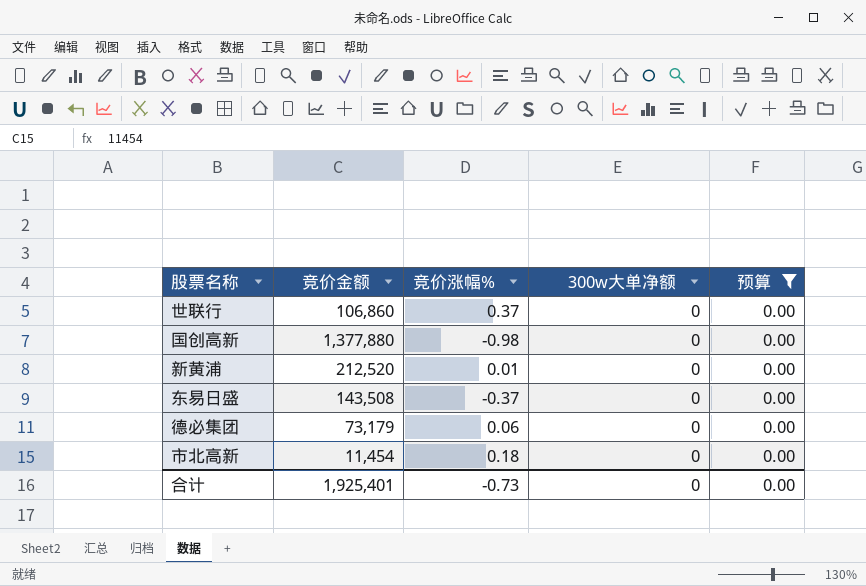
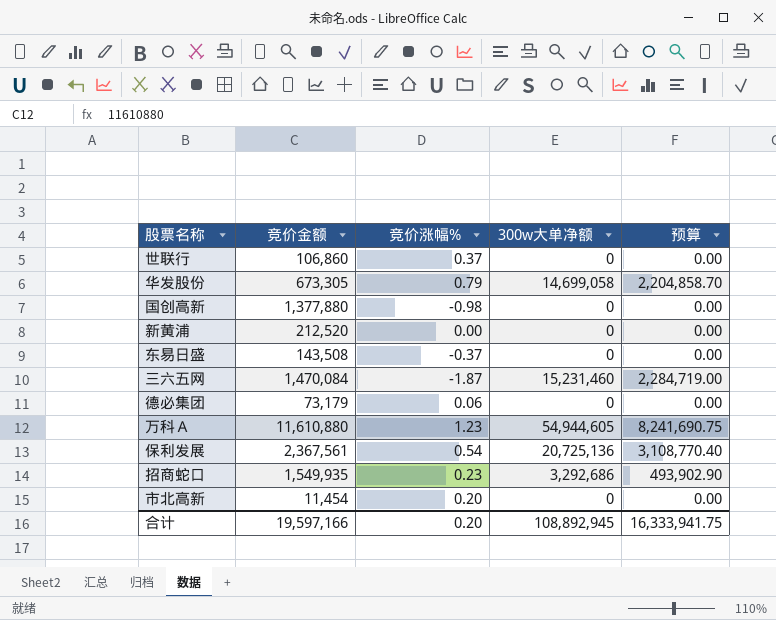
filter: 预算 = 0.00 -> none
新黄浦 | 竞价涨幅%: 0.01 -> 0.00
市北高新 | 竞价涨幅%: 0.18 -> 0.20
合计 | 竞价金额: 1,925,401 -> 19,597,166
合计 | 竞价涨幅%: -0.73 -> 0.20
合计 | 300w大单净额: 0 -> 108,892,945
合计 | 预算: 0.00 -> 16,333,941.75

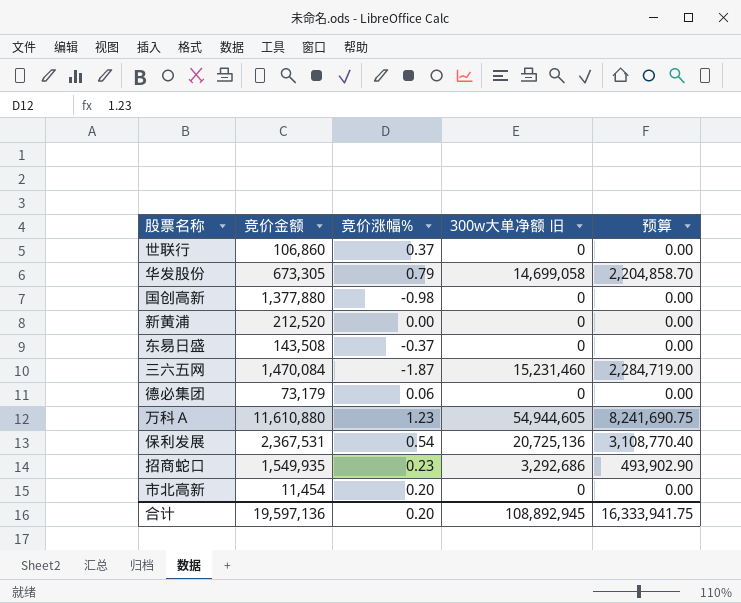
column name: 300w大单净额 -> 300w大单净额 旧
保利发展 | 竞价金额: 2,367,561 -> 2,367,531
合计 | 竞价金额: 19,597,166 -> 19,597,136

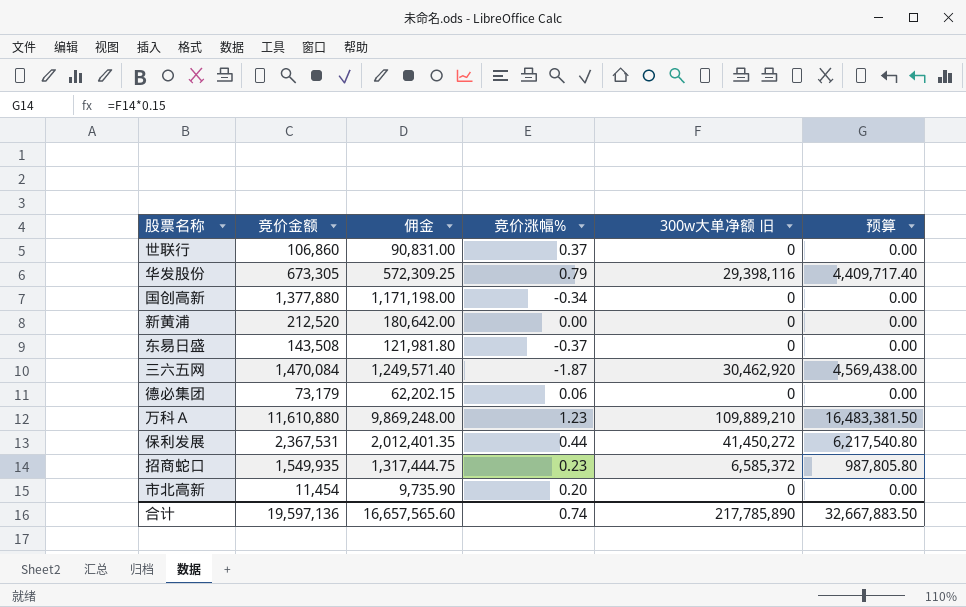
column 佣金 | formula: none -> [竞价金额] * 0.85
华发股份 | 300w大单净额 旧: 14,699,058 -> 29,398,116
华发股份 | 预算: 2,204,858.70 -> 4,409,717.40
国创高新 | 竞价涨幅%: -0.98 -> -0.34
三六五网 | 300w大单净额 旧: 15,231,460 -> 30,462,920
三六五网 | 预算: 2,284,719.00 -> 4,569,438.00
万科Ａ | 300w大单净额 旧: 54,944,605 -> 109,889,210
万科Ａ | 预算: 8,241,690.75 -> 16,483,381.50
保利发展 | 竞价涨幅%: 0.54 -> 0.44
保利发展 | 300w大单净额 旧: 20,725,136 -> 41,450,272
保利发展 | 预算: 3,108,770.40 -> 6,217,540.80
招商蛇口 | 300w大单净额 旧: 3,292,686 -> 6,585,372
招商蛇口 | 预算: 493,902.90 -> 987,805.80
合计 | 竞价涨幅%: 0.20 -> 0.74
合计 | 300w大单净额 旧: 108,892,945 -> 217,785,890
合计 | 预算: 16,333,941.75 -> 32,667,883.50

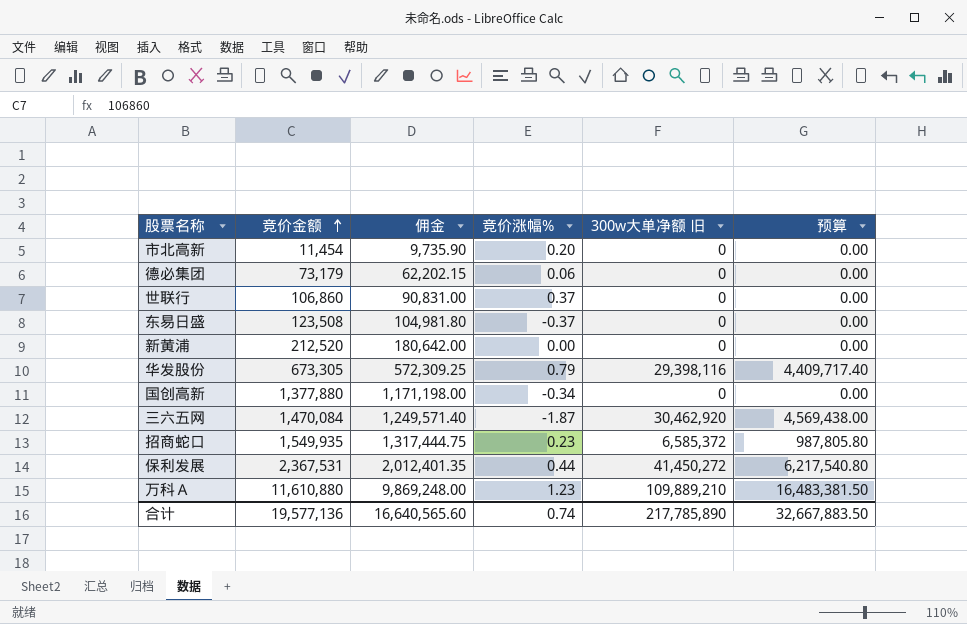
row order: none -> 竞价金额 ascending
东易日盛 | 竞价金额: 143,508 -> 123,508
东易日盛 | 佣金: 121,981.80 -> 104,981.80
合计 | 竞价金额: 19,597,136 -> 19,577,136
合计 | 佣金: 16,657,565.60 -> 16,640,565.60

